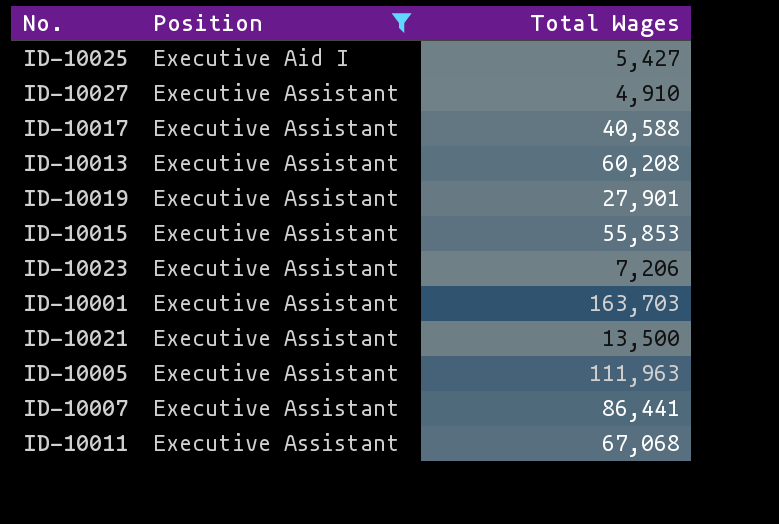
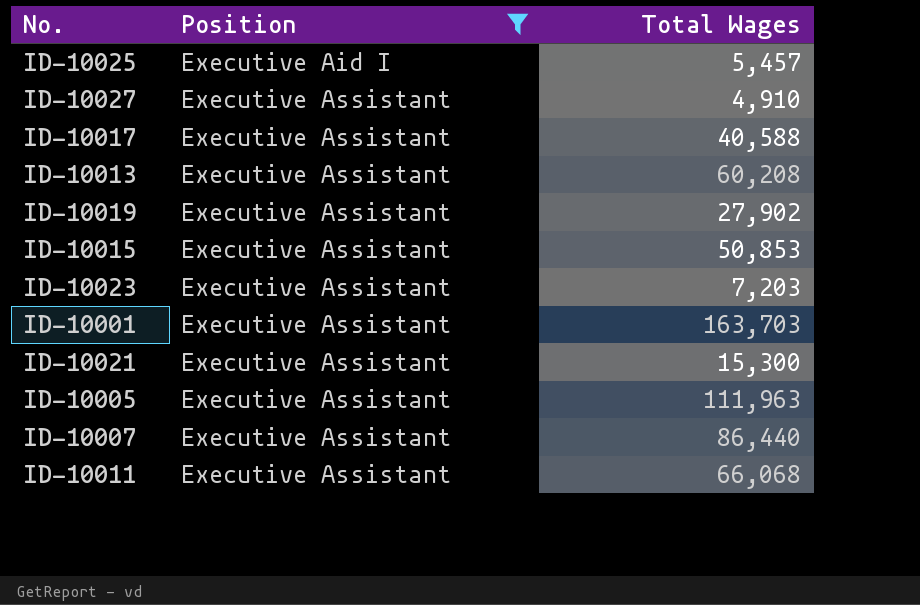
ID-10025 | Total Wages: 5,427 -> 5,457
ID-10019 | Total Wages: 27,901 -> 27,902
ID-10015 | Total Wages: 55,853 -> 50,853
ID-10023 | Total Wages: 7,206 -> 7,203
ID-10021 | Total Wages: 13,500 -> 15,300
ID-10007 | Total Wages: 86,441 -> 86,440
ID-10011 | Total Wages: 67,068 -> 66,068

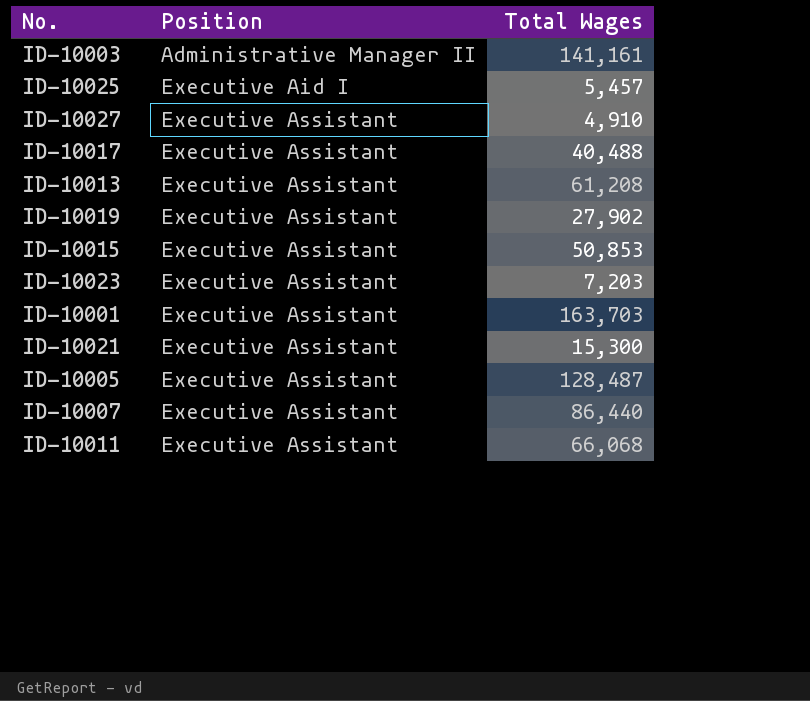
filter: Position != Administrative Manager II -> none
ID-10017 | Total Wages: 40,588 -> 40,488
ID-10013 | Total Wages: 60,208 -> 61,208
ID-10005 | Total Wages: 111,963 -> 128,487

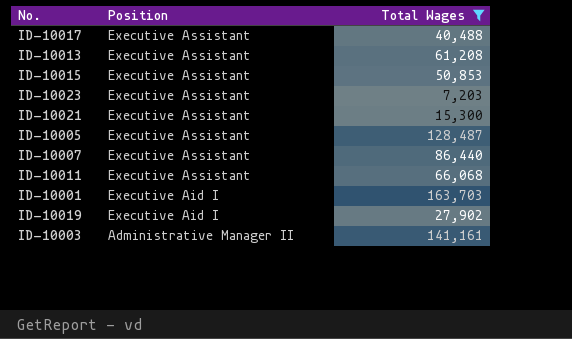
filter: none -> Total Wages >= 7,203
row order: Position ascending -> Position descending
ID-10001 | Position: Executive Assistant -> Executive Aid I
ID-10019 | Position: Executive Assistant -> Executive Aid I

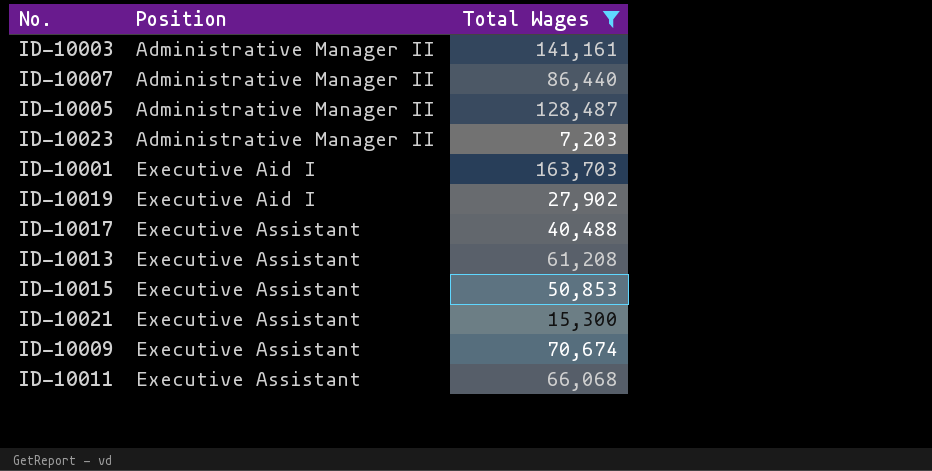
row order: Position descending -> Position ascending
ID-10007 | Position: Executive Assistant -> Administrative Manager II
ID-10005 | Position: Executive Assistant -> Administrative Manager II
ID-10023 | Position: Executive Assistant -> Administrative Manager II
row ID-10009: none -> Executive Assistant | 70,674

